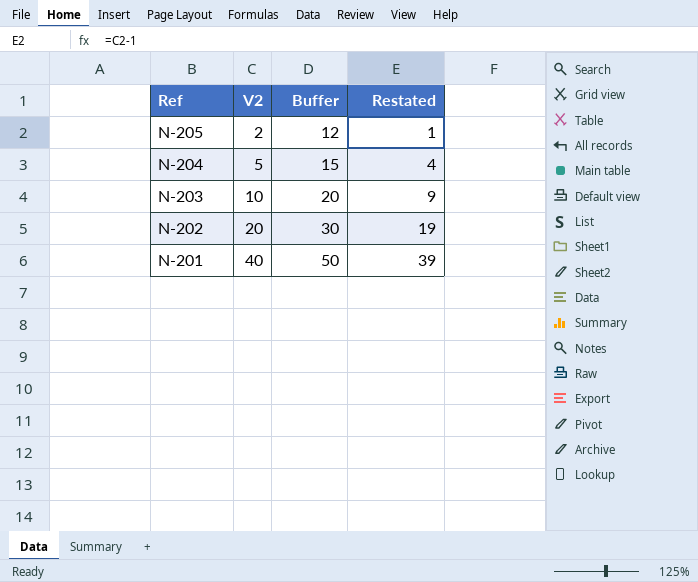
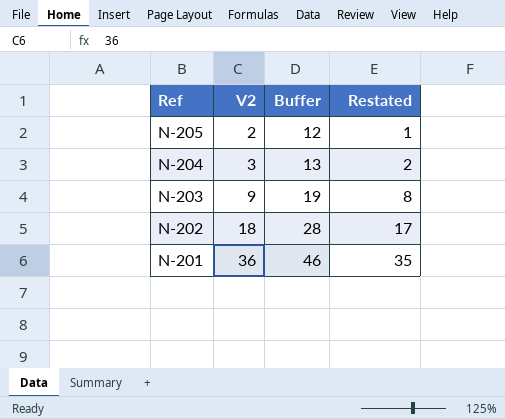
N-204 | V2: 5 -> 3
N-204 | Buffer: 15 -> 13
N-204 | Restated: 4 -> 2
N-203 | V2: 10 -> 9
N-203 | Buffer: 20 -> 19
N-203 | Restated: 9 -> 8
N-202 | V2: 20 -> 18
N-202 | Buffer: 30 -> 28
N-202 | Restated: 19 -> 17
N-201 | V2: 40 -> 36
N-201 | Buffer: 50 -> 46
N-201 | Restated: 39 -> 35

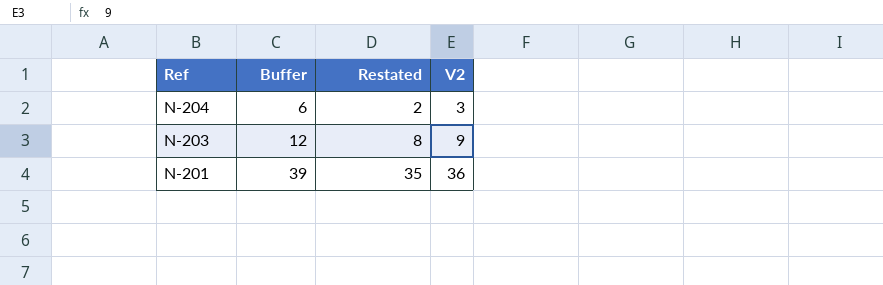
column Buffer | formula: [V2] + 10 -> [V2] + 3
column V2 | position: 2 -> 4
row N-205: 2 | 12 | 1 -> none
row N-202: 18 | 28 | 17 -> none

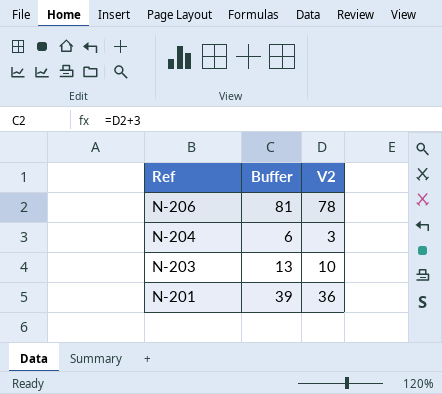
column Restated | formula: [V2] - 1 -> none
row N-206: none -> 81 | 78
N-203 | Buffer: 12 -> 13
N-203 | V2: 9 -> 10

